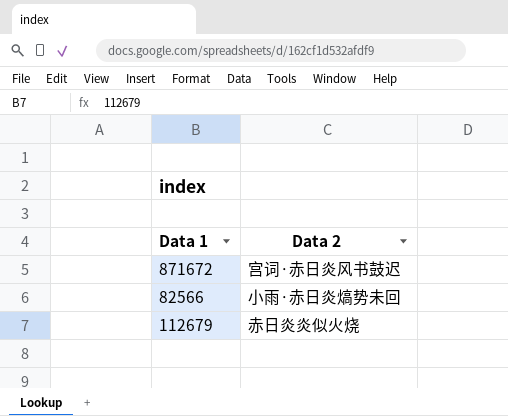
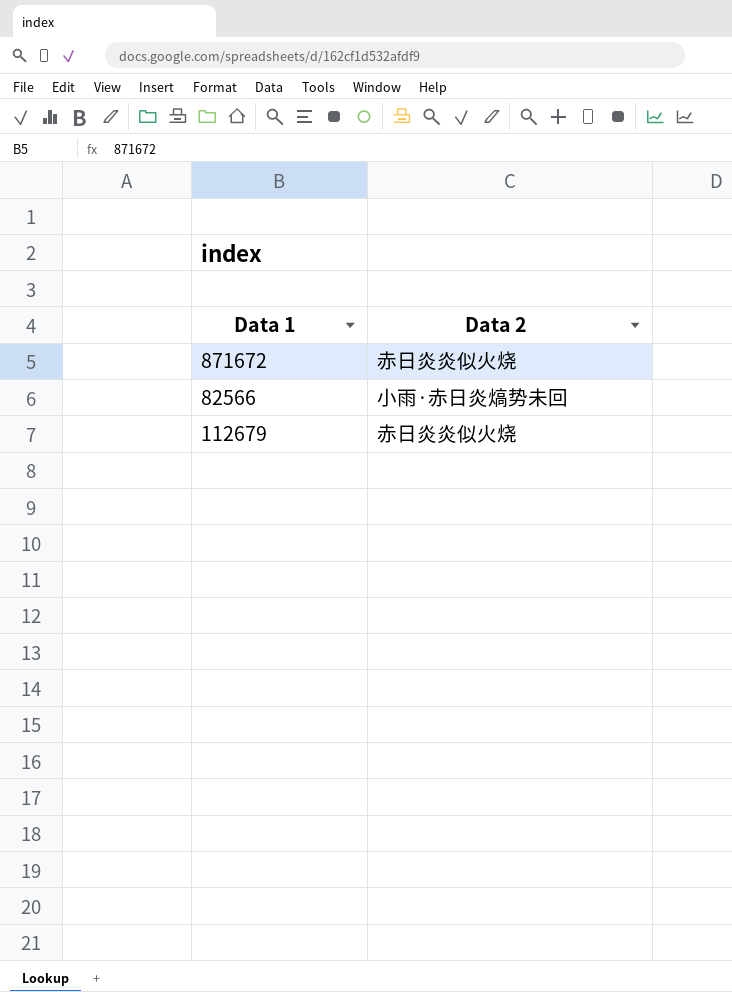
871672 | Data 2: 宫词·赤日炎风书鼓迟 -> 赤日炎炎似火烧

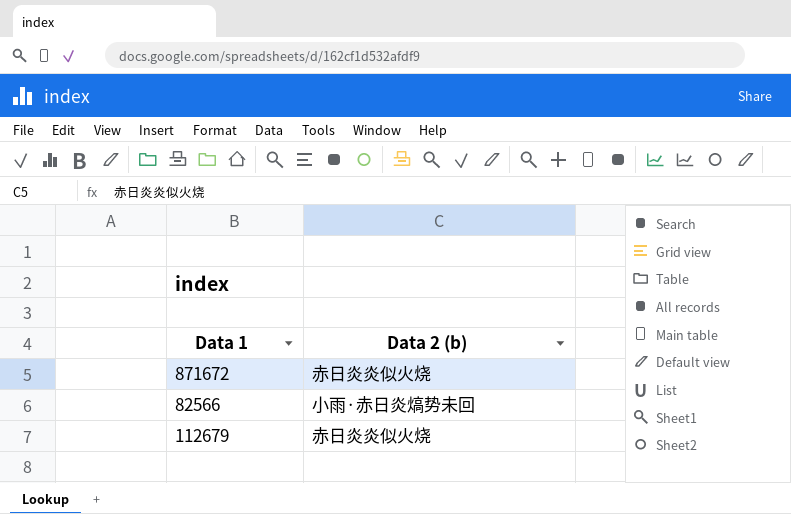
column name: Data 2 -> Data 2 (b)

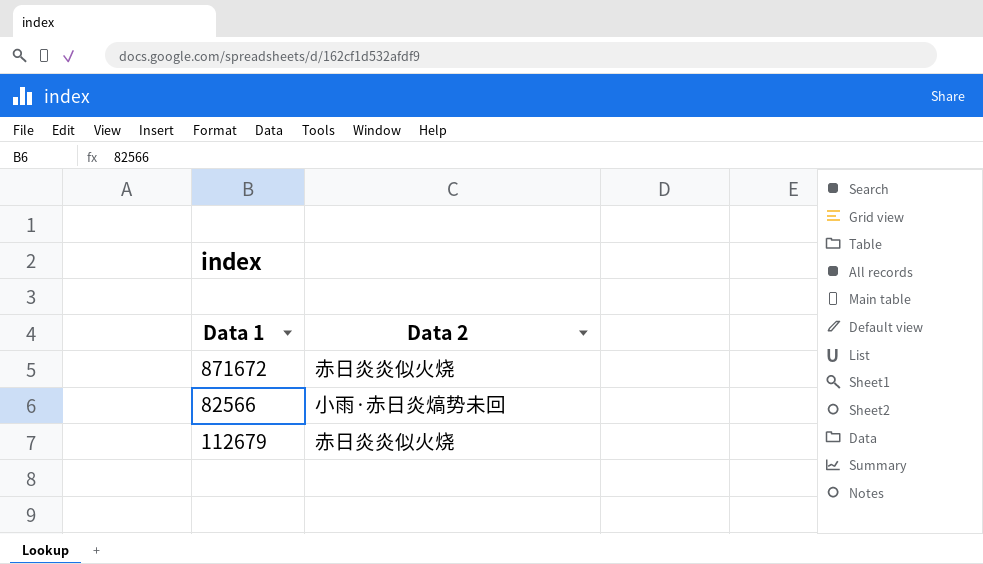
column name: Data 2 (b) -> Data 2

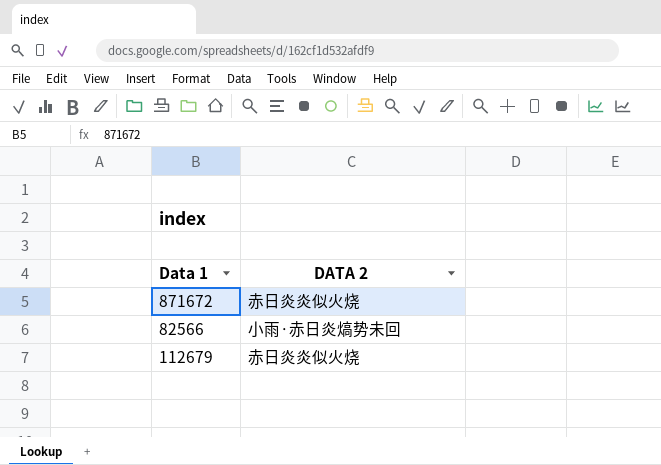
column name: Data 2 -> DATA 2

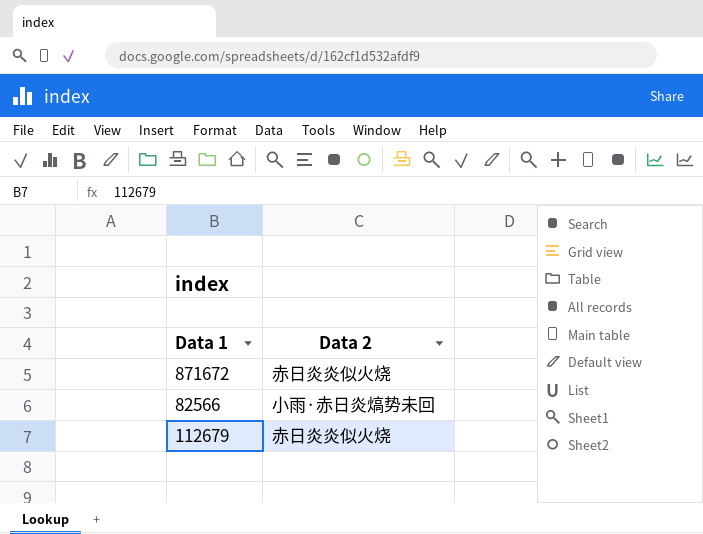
column name: DATA 2 -> Data 2

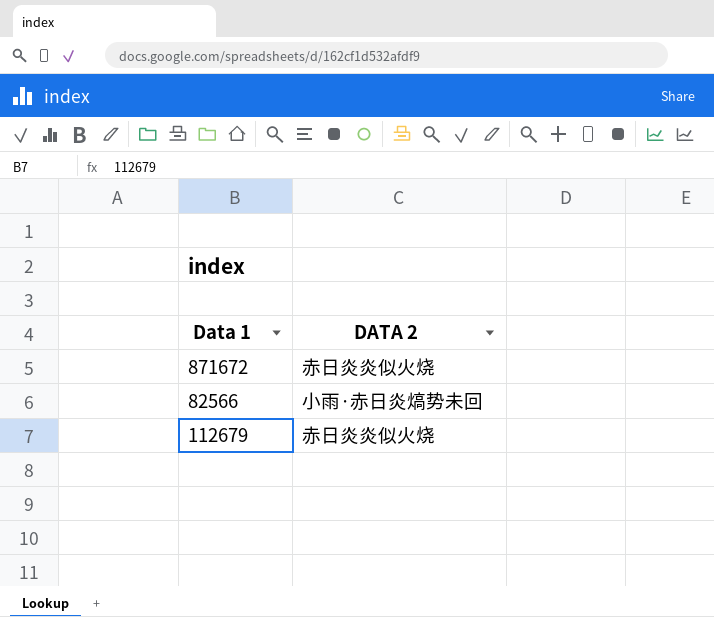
column name: Data 2 -> DATA 2

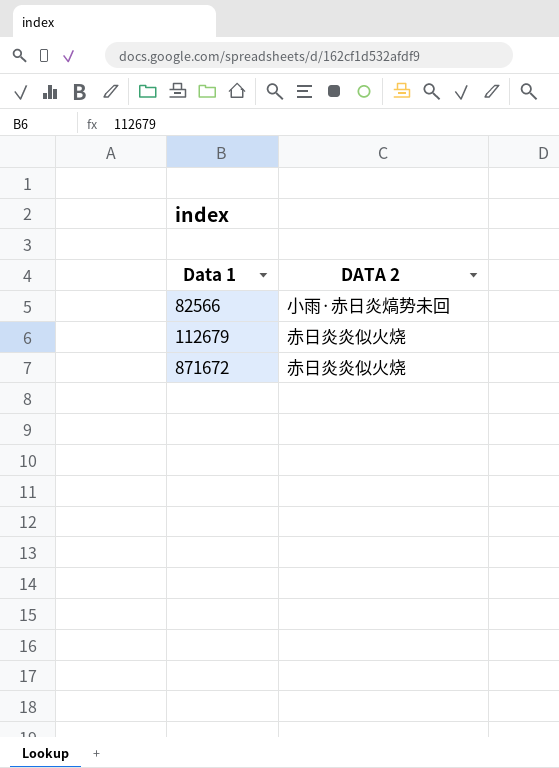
row order: none -> Data 1 ascending

